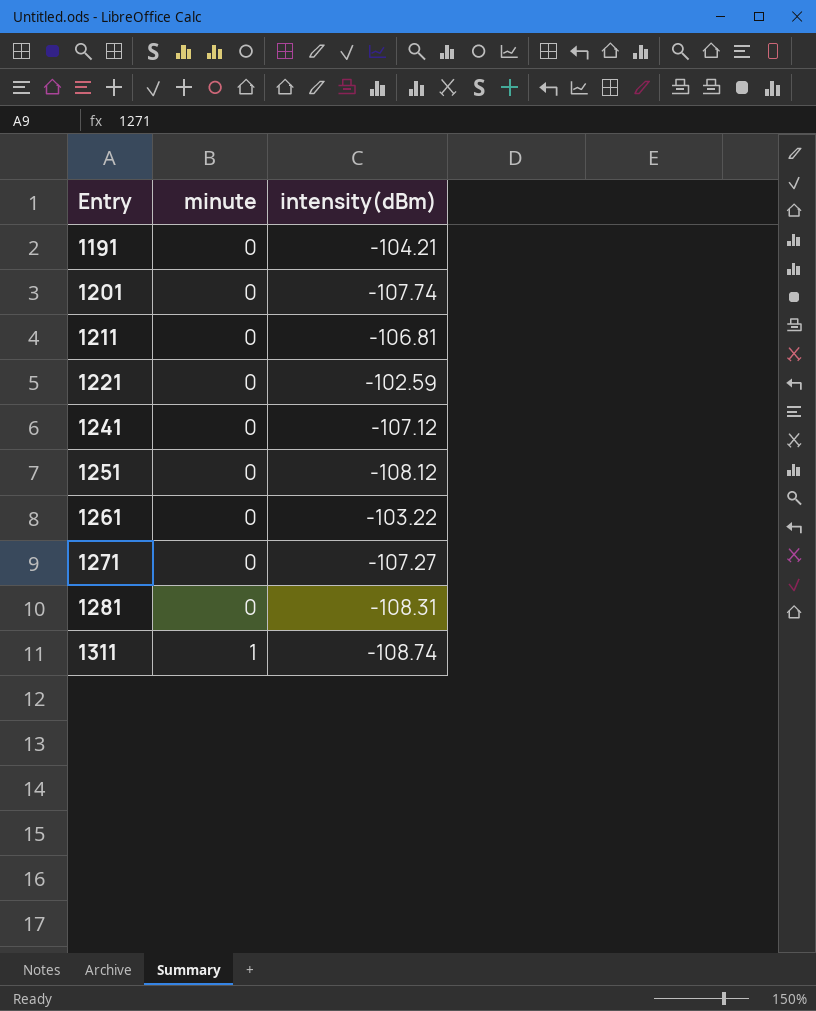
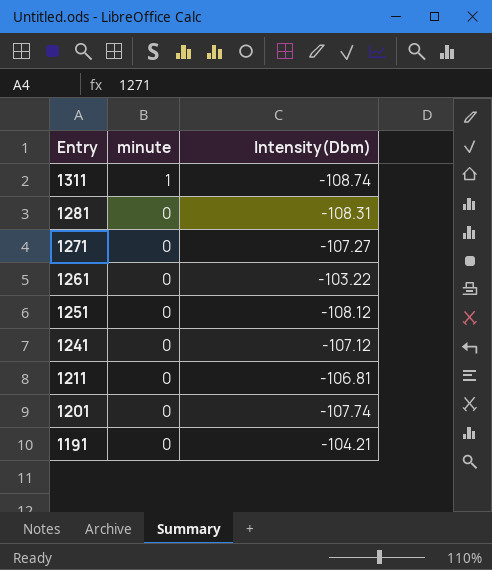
row order: Entry ascending -> Entry descending
column name: intensity(dBm) -> Intensity(Dbm)
row 1221: 0 | -102.59 -> none

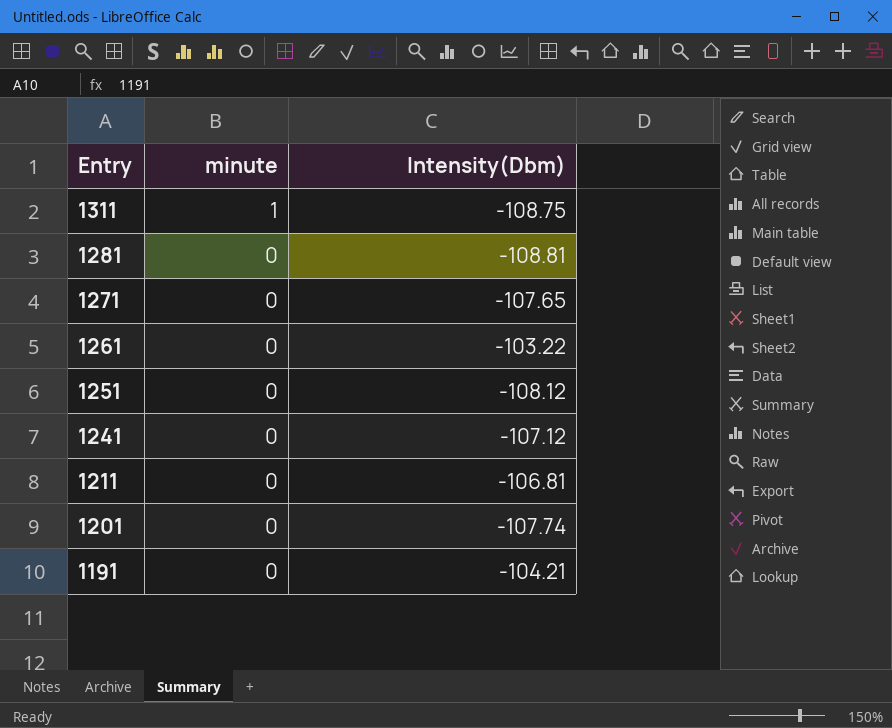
1311 | Intensity(Dbm): -108.74 -> -108.75
1281 | Intensity(Dbm): -108.31 -> -108.81
1271 | Intensity(Dbm): -107.27 -> -107.65

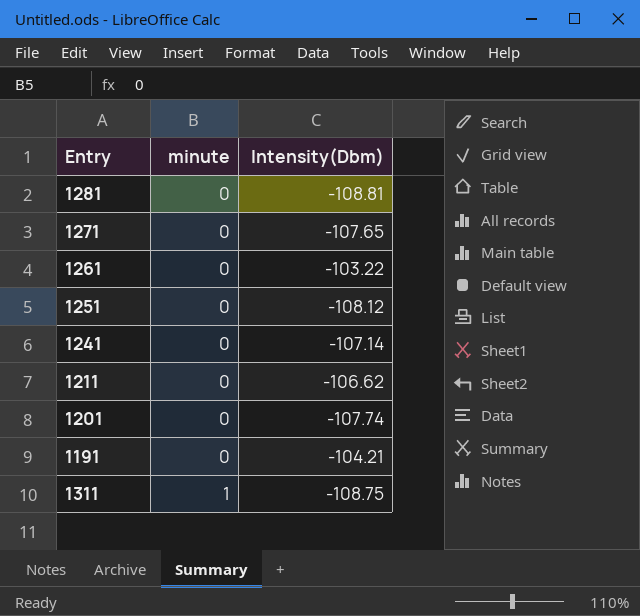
row order: Entry descending -> minute ascending
1241 | Intensity(Dbm): -107.12 -> -107.14
1211 | Intensity(Dbm): -106.81 -> -106.62

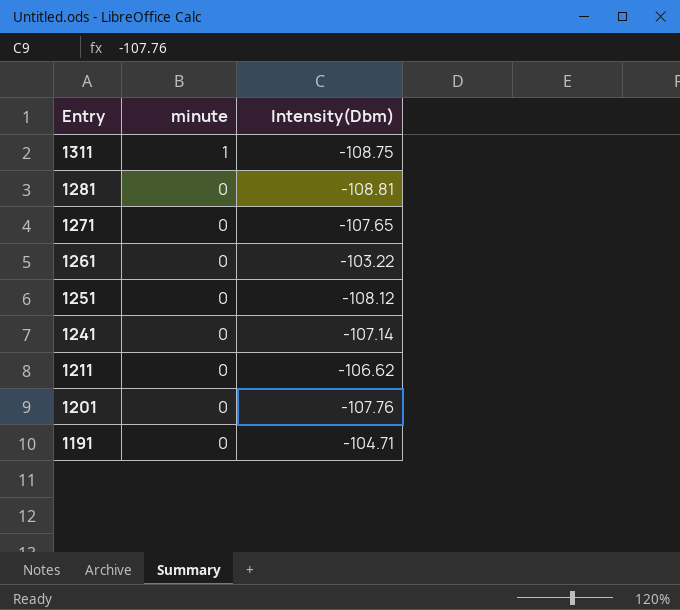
row order: minute ascending -> Entry descending
1201 | Intensity(Dbm): -107.74 -> -107.76
1191 | Intensity(Dbm): -104.21 -> -104.71

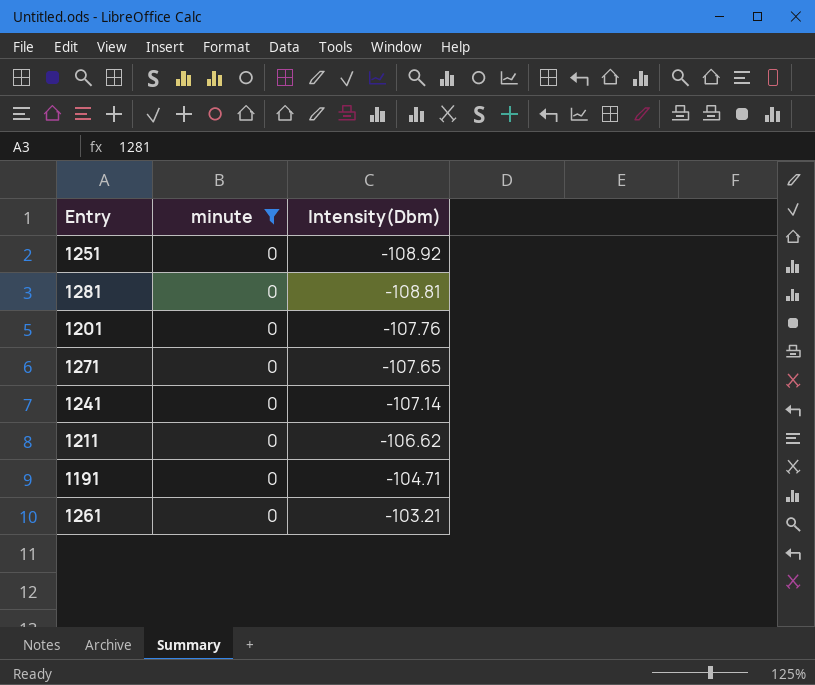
filter: none -> minute = 0
row order: Entry descending -> Intensity(Dbm) ascending
1251 | Intensity(Dbm): -108.12 -> -108.92
1261 | Intensity(Dbm): -103.22 -> -103.21

